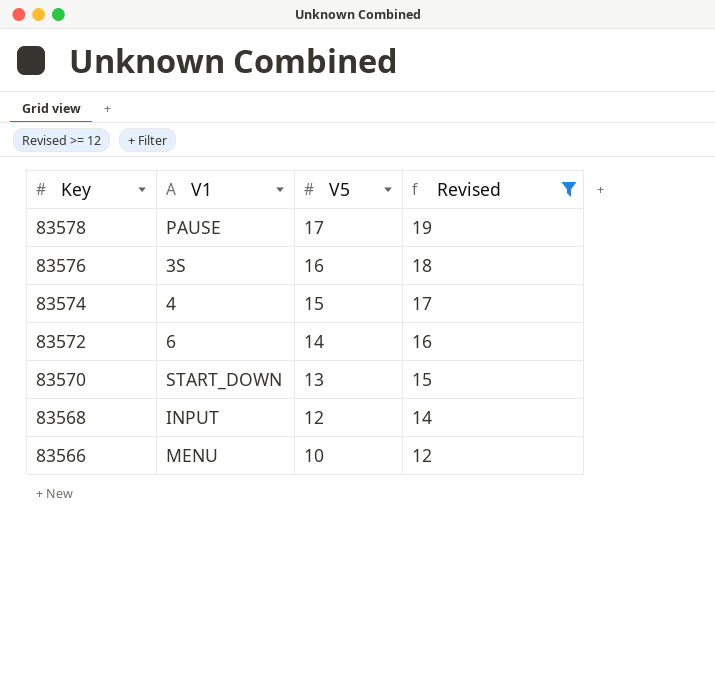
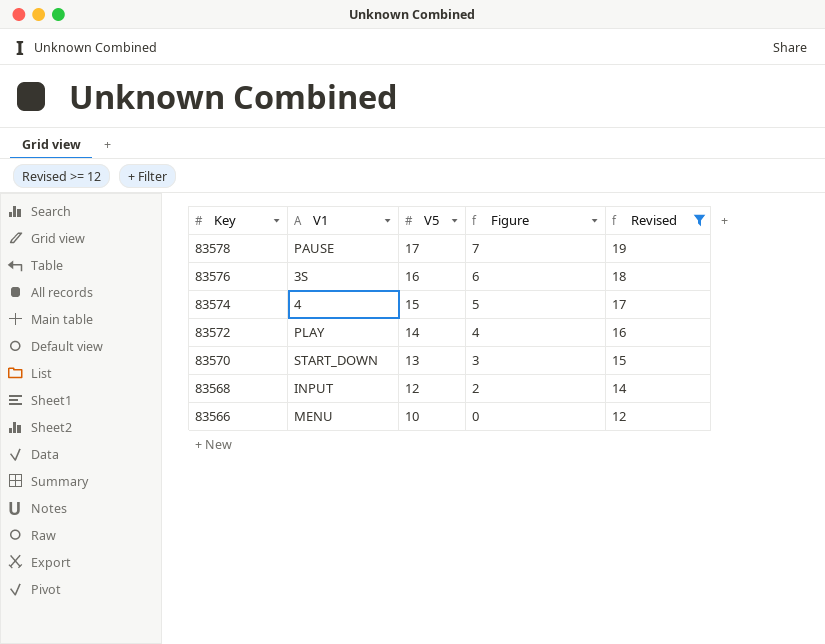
column Figure | formula: none -> [V5] - 10
83572 | V1: 6 -> PLAY

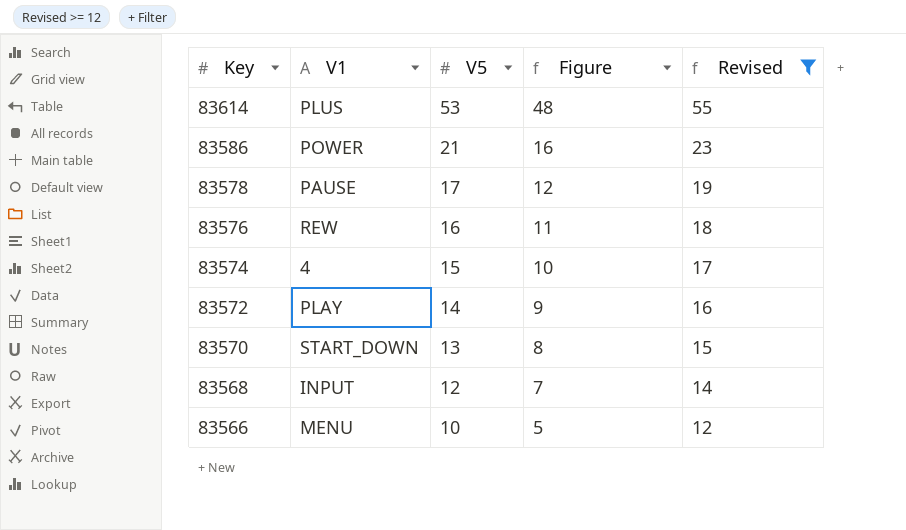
column Figure | formula: [V5] - 10 -> [V5] - 5
row 83614: none -> PLUS | 53 | 48 | 55
row 83586: none -> POWER | 21 | 16 | 23
83576 | V1: 3S -> REW

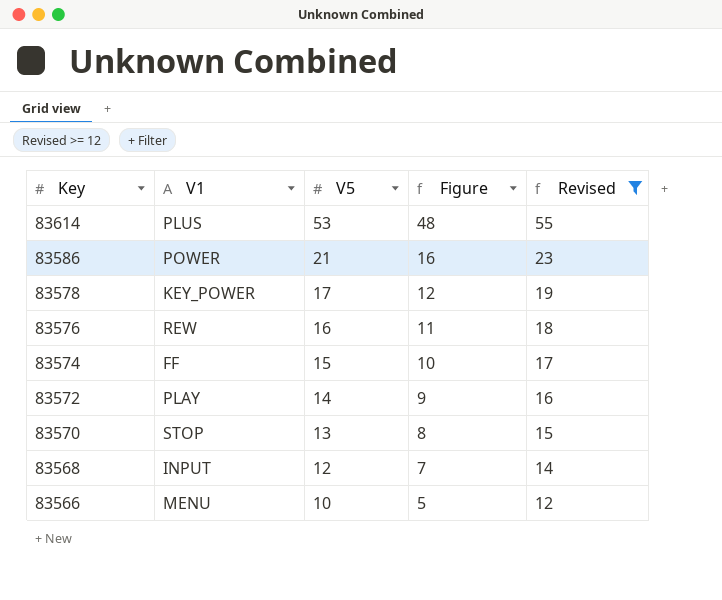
83578 | V1: PAUSE -> KEY_POWER
83574 | V1: 4 -> FF
83570 | V1: START_DOWN -> STOP

